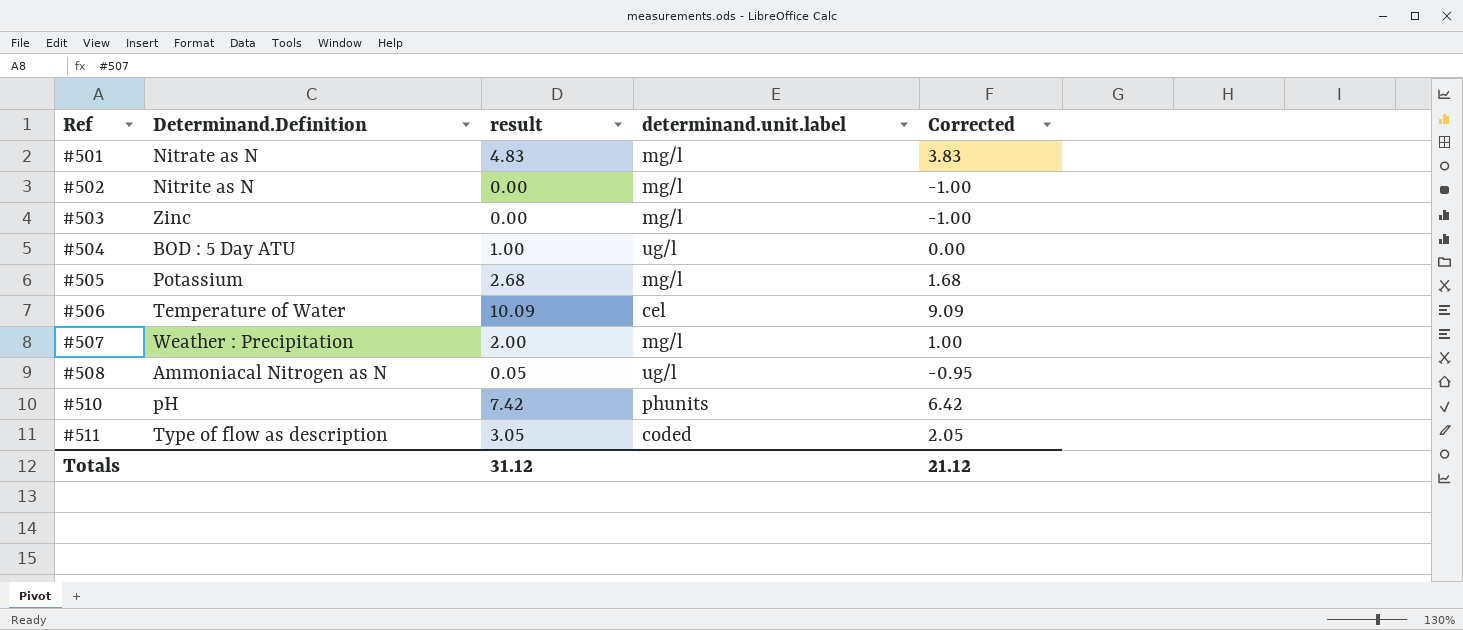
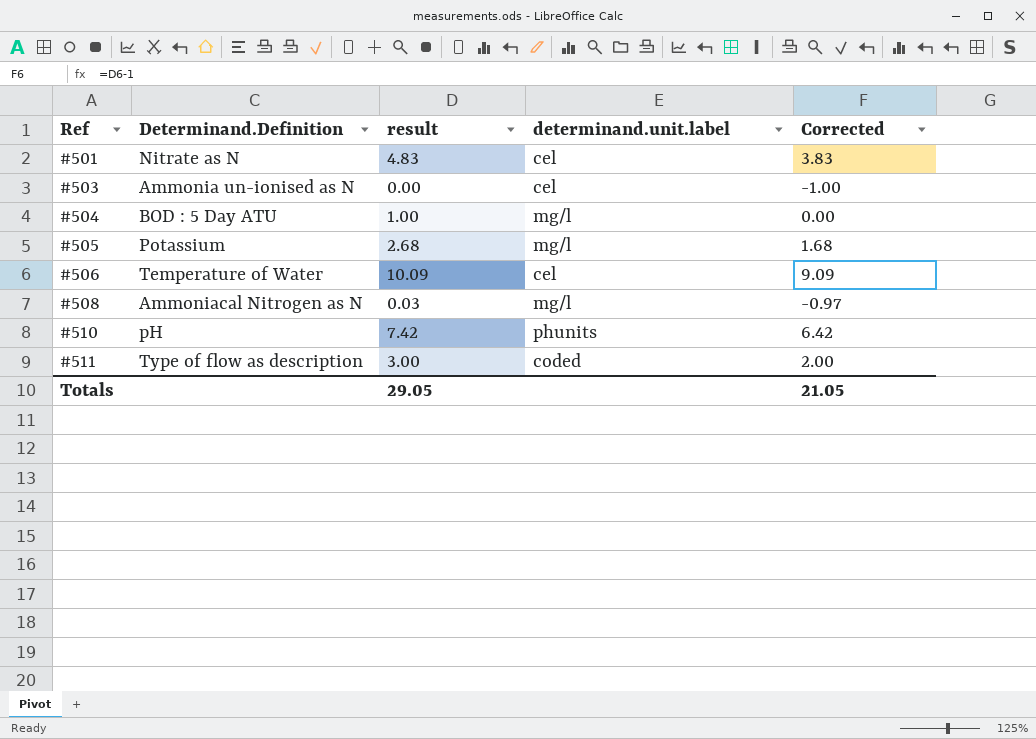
row #502: Nitrite as N | 0.00 | mg/l | -1.00 -> none
row #507: Weather : Precipitation | 2.00 | mg/l | 1.00 -> none
#501 | determinand.unit.label: mg/l -> cel
#503 | Determinand.Definition: Zinc -> Ammonia un-ionised as N
#503 | determinand.unit.label: mg/l -> cel
#504 | determinand.unit.label: ug/l -> mg/l
#508 | result: 0.05 -> 0.03
#508 | determinand.unit.label: ug/l -> mg/l
#508 | Corrected: -0.95 -> -0.97
#511 | result: 3.05 -> 3.00
#511 | Corrected: 2.05 -> 2.00
Totals | result: 31.12 -> 29.05
Totals | Corrected: 21.12 -> 21.05

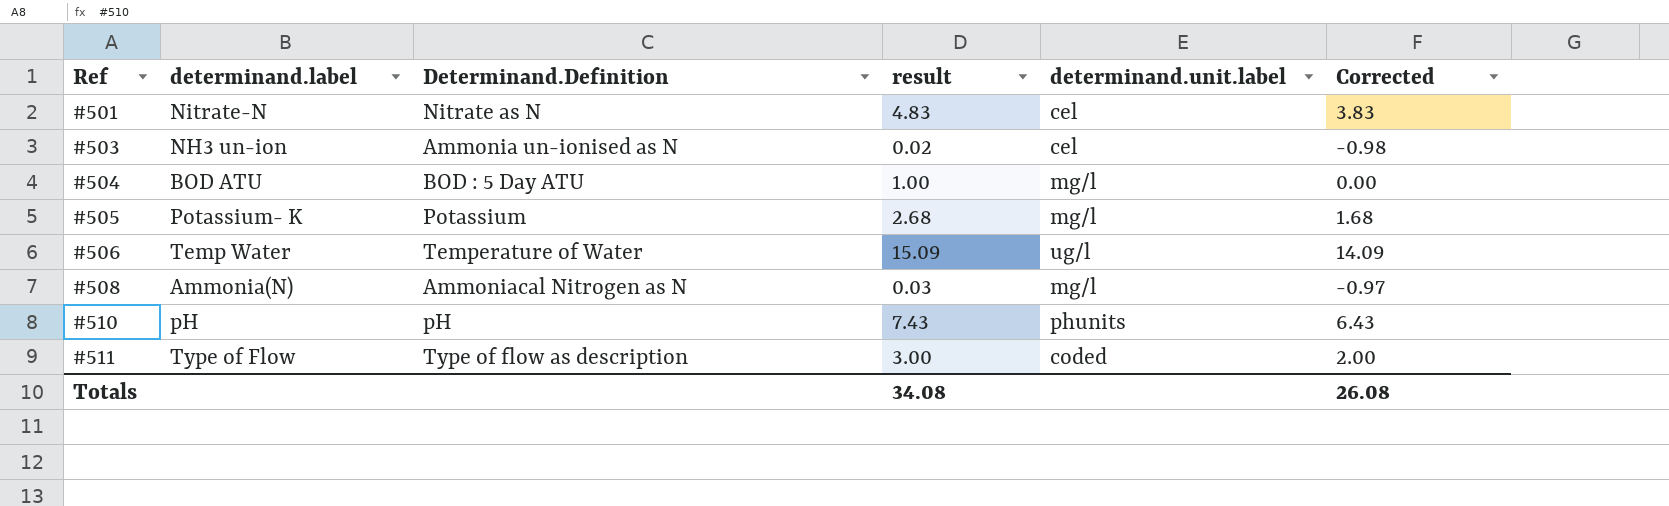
column determinand.label | position: none -> 2
#503 | result: 0.00 -> 0.02
#503 | Corrected: -1.00 -> -0.98
#506 | result: 10.09 -> 15.09
#506 | determinand.unit.label: cel -> ug/l
#506 | Corrected: 9.09 -> 14.09
#510 | result: 7.42 -> 7.43
#510 | Corrected: 6.42 -> 6.43
Totals | result: 29.05 -> 34.08
Totals | Corrected: 21.05 -> 26.08

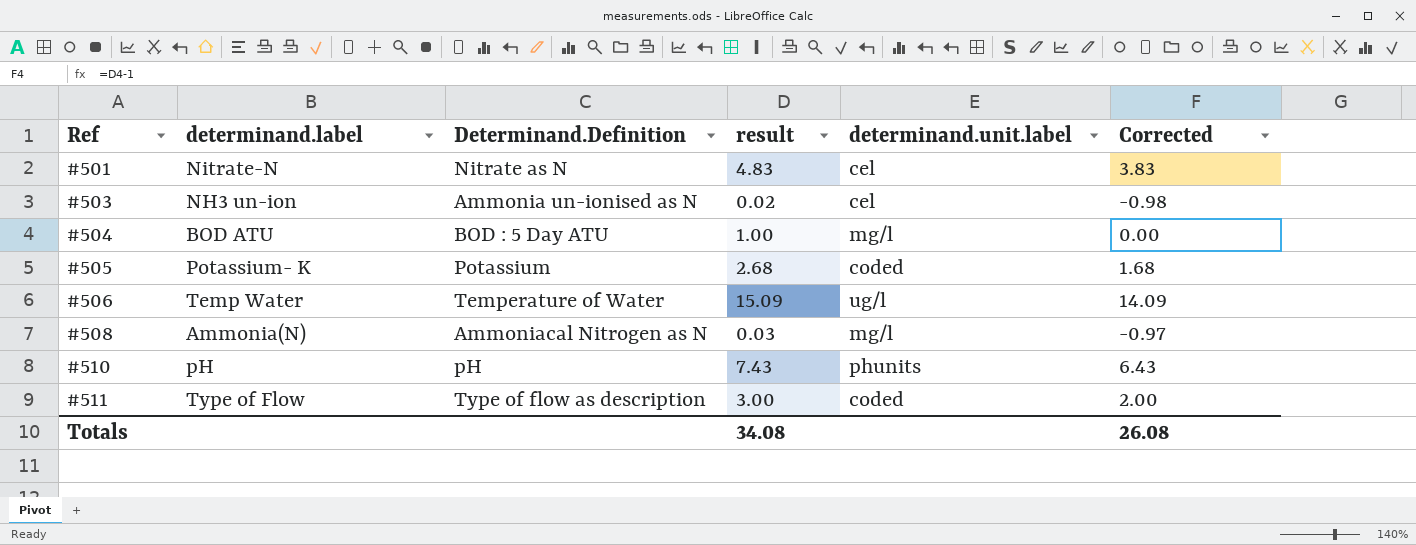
#505 | determinand.unit.label: mg/l -> coded

